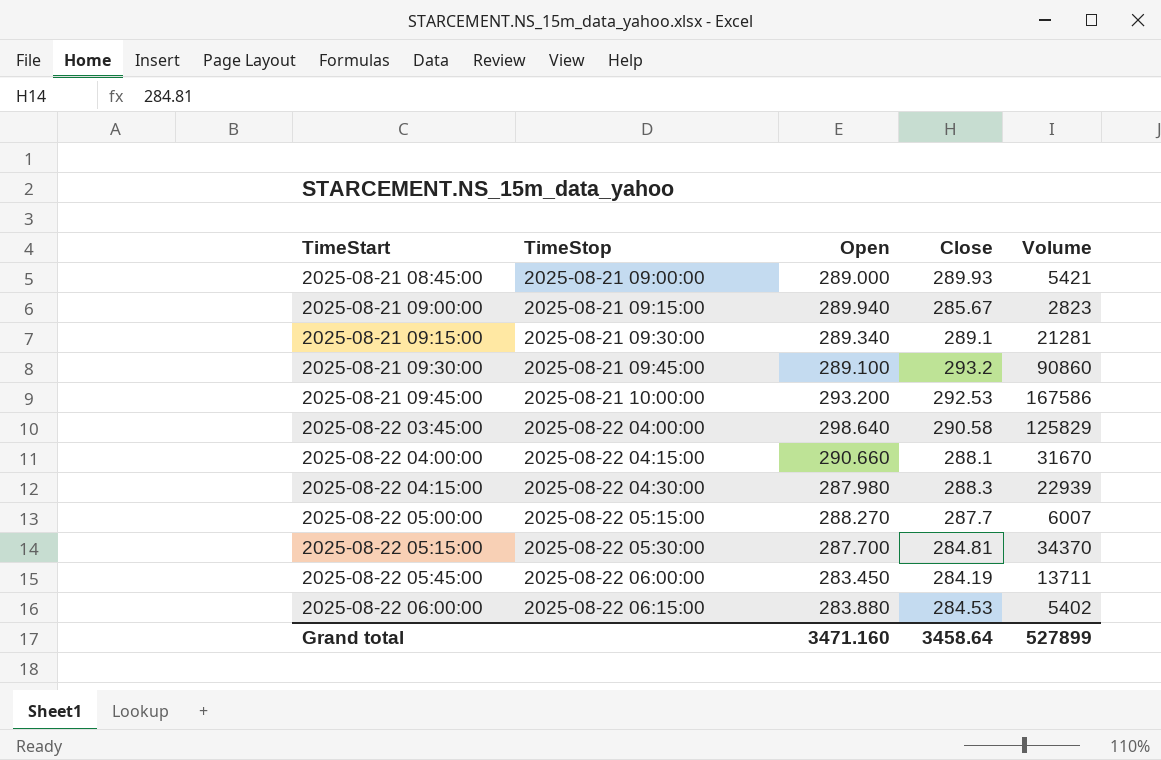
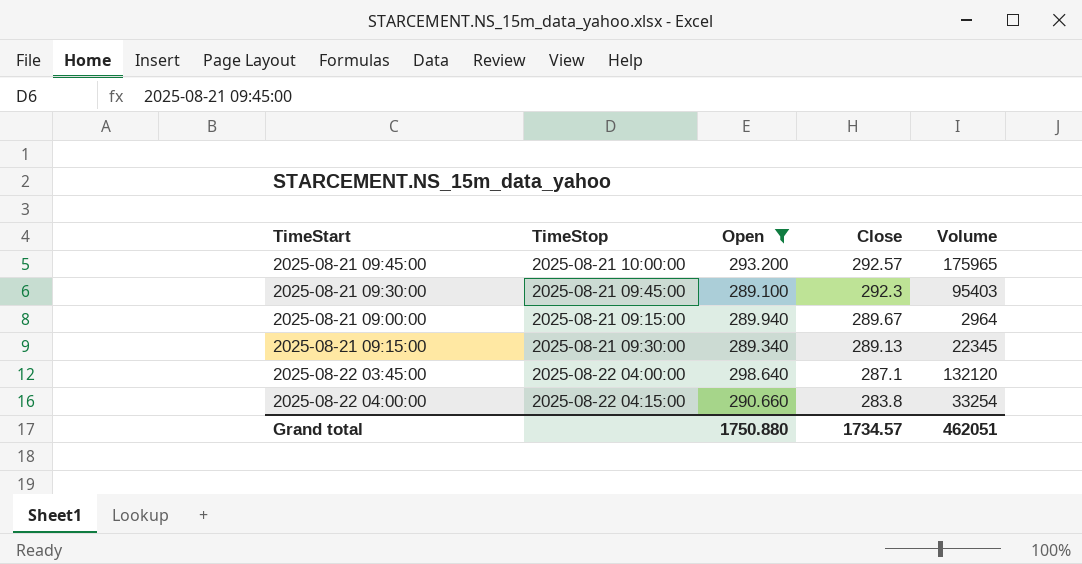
filter: none -> Open >= 289.100
row order: TimeStart ascending -> Close descending
2025-08-21 09:45:00 | Close: 292.53 -> 292.57
2025-08-21 09:45:00 | Volume: 167586 -> 175965
2025-08-21 09:30:00 | Close: 293.2 -> 292.3
2025-08-21 09:30:00 | Volume: 90860 -> 95403
2025-08-21 09:00:00 | Close: 285.67 -> 289.67
2025-08-21 09:00:00 | Volume: 2823 -> 2964
2025-08-21 09:15:00 | Close: 289.1 -> 289.13
2025-08-21 09:15:00 | Volume: 21281 -> 22345
2025-08-22 03:45:00 | Close: 290.58 -> 287.1
2025-08-22 03:45:00 | Volume: 125829 -> 132120
2025-08-22 04:00:00 | Close: 288.1 -> 283.8
2025-08-22 04:00:00 | Volume: 31670 -> 33254
Grand total | Open: 3471.160 -> 1750.880
Grand total | Close: 3458.64 -> 1734.57
Grand total | Volume: 527899 -> 462051

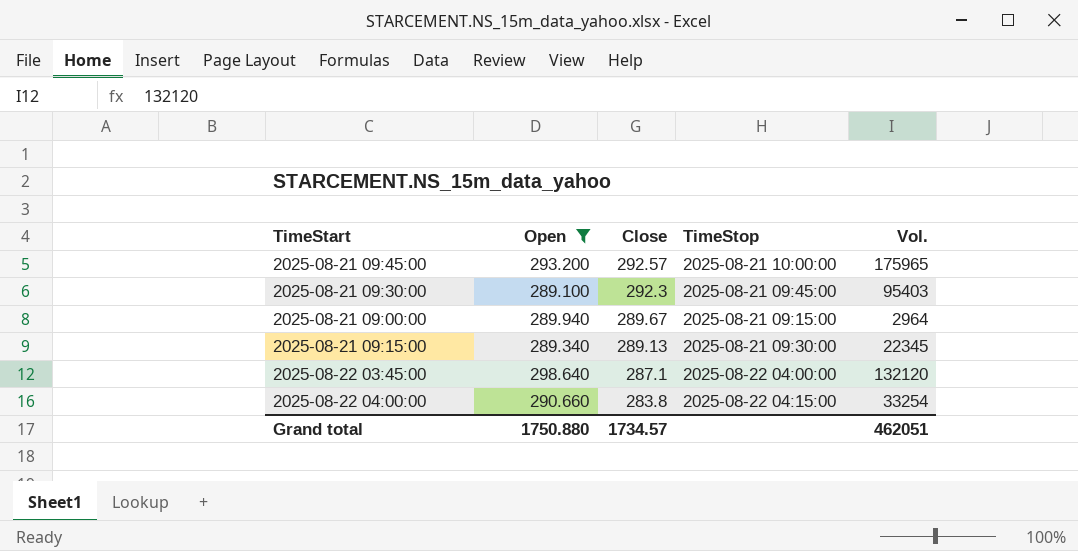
column TimeStop | position: 2 -> 4
column name: Volume -> Vol.

